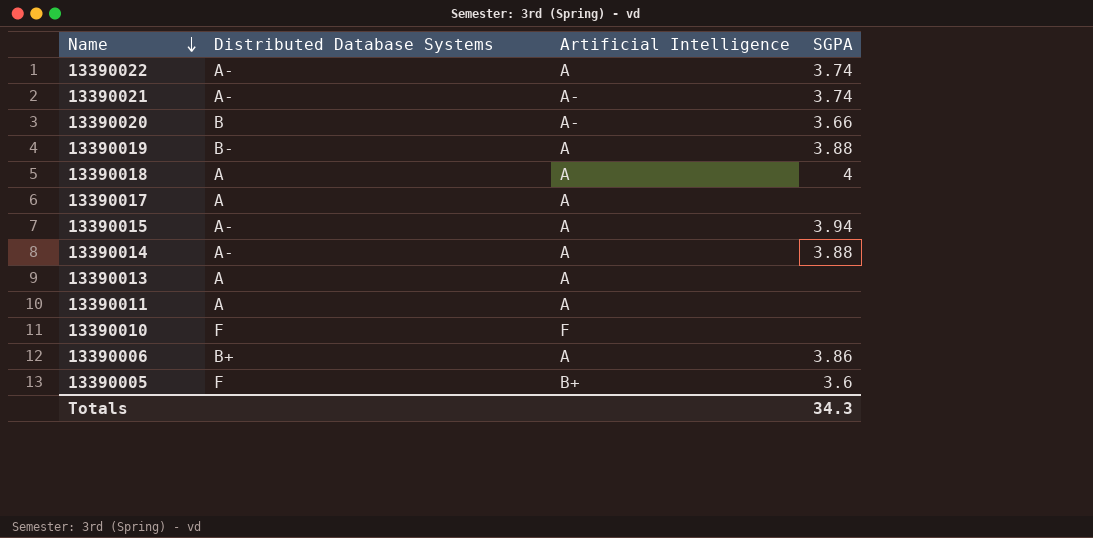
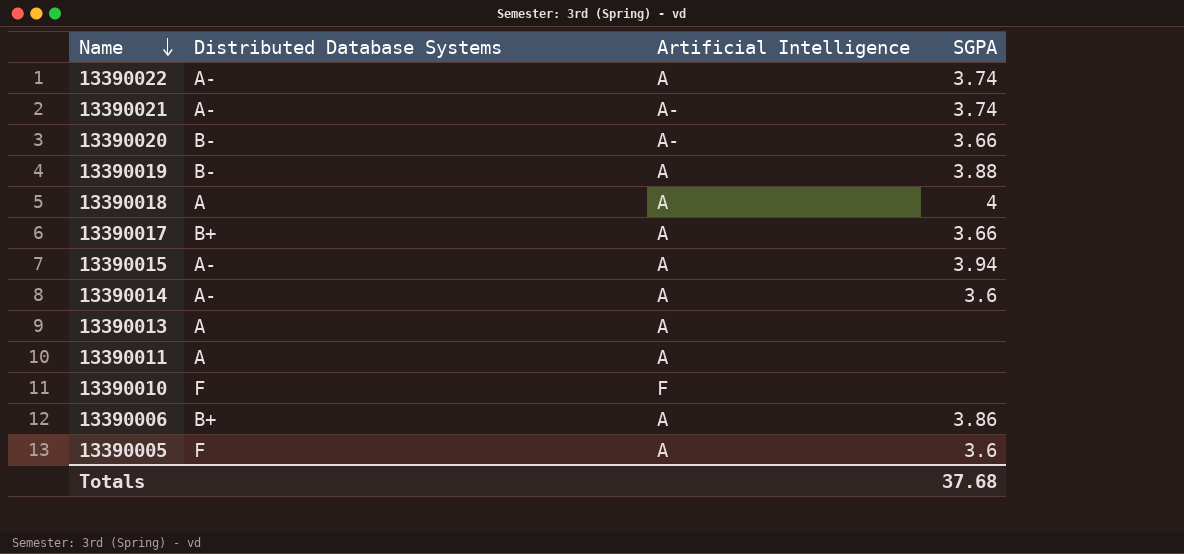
13390020 | Distributed Database Systems: B -> B-
13390017 | Distributed Database Systems: A -> B+
13390017 | SGPA: none -> 3.66
13390014 | SGPA: 3.88 -> 3.6
13390005 | Artificial Intelligence: B+ -> A
Totals | SGPA: 34.3 -> 37.68

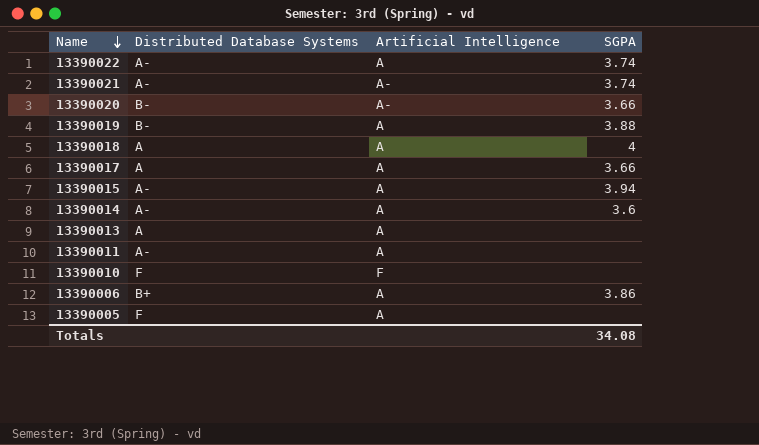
13390017 | Distributed Database Systems: B+ -> A
13390011 | Distributed Database Systems: A -> A-
13390005 | SGPA: 3.6 -> none
Totals | SGPA: 37.68 -> 34.08

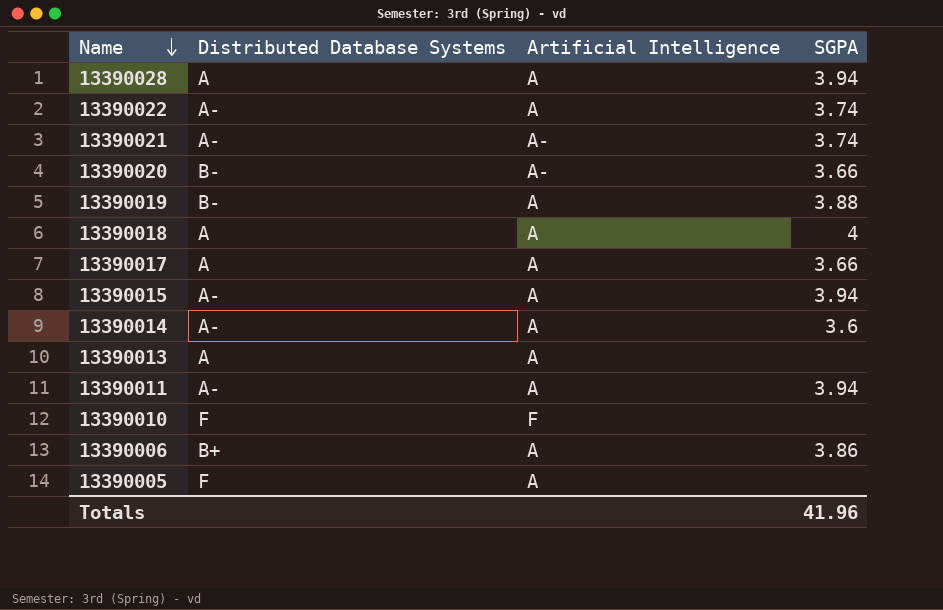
row 13390028: none -> A | A | 3.94
13390011 | SGPA: none -> 3.94
Totals | SGPA: 34.08 -> 41.96

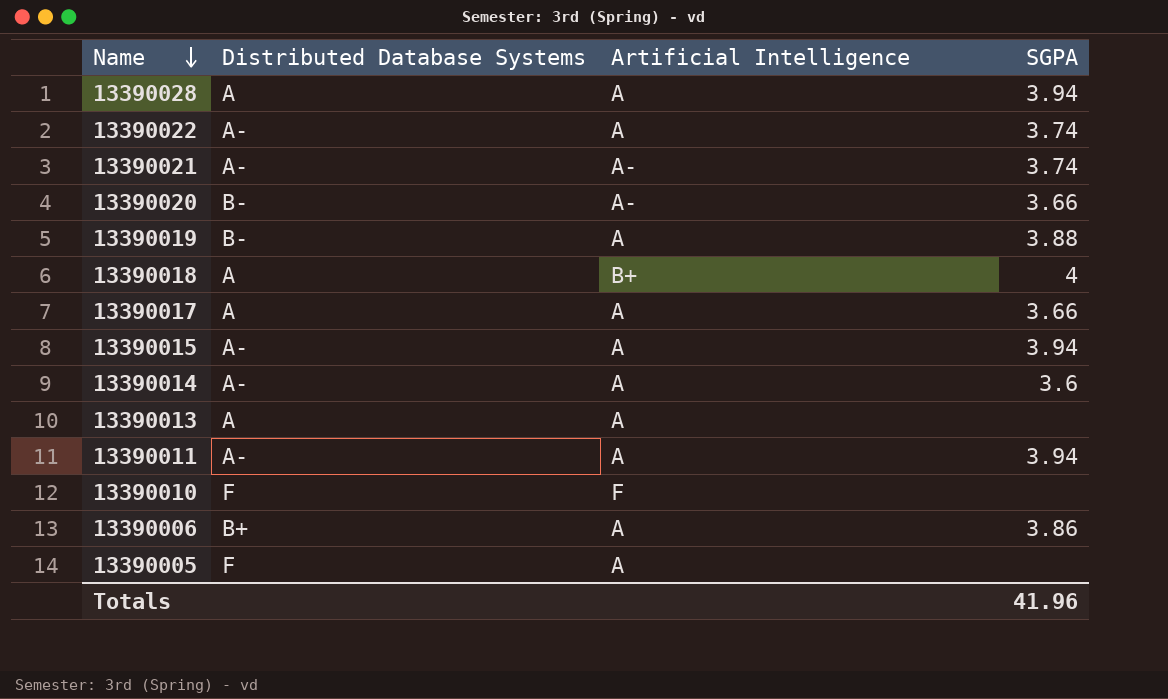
13390018 | Artificial Intelligence: A -> B+

